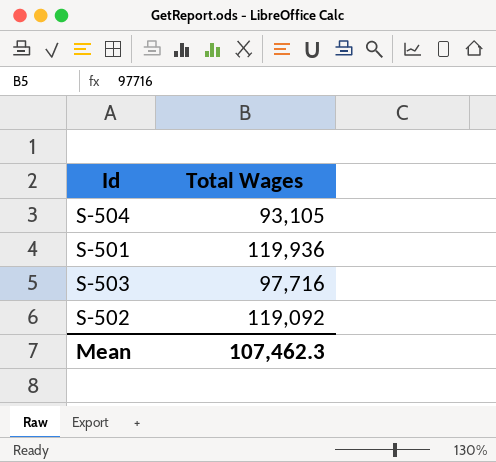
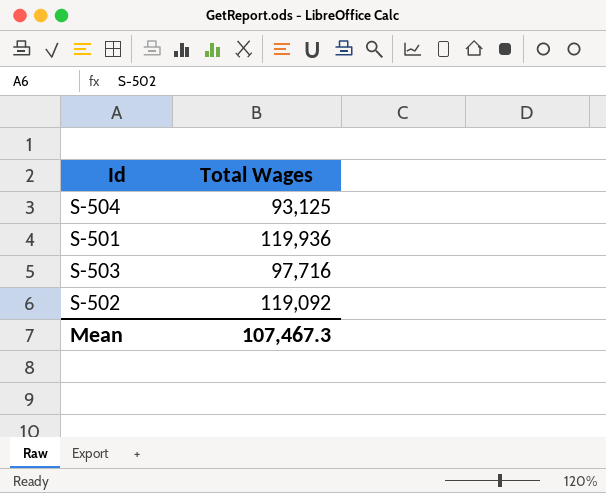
S-504 | Total Wages: 93,105 -> 93,125
Mean | Total Wages: 107,462.3 -> 107,467.3

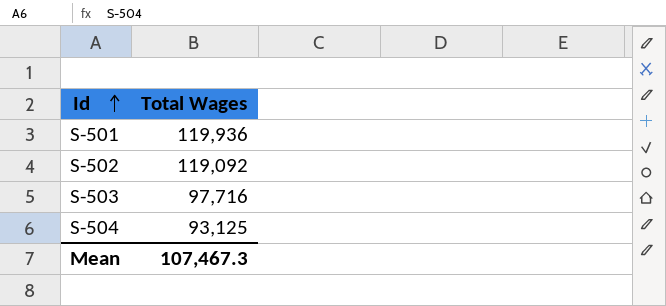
row order: none -> Id ascending

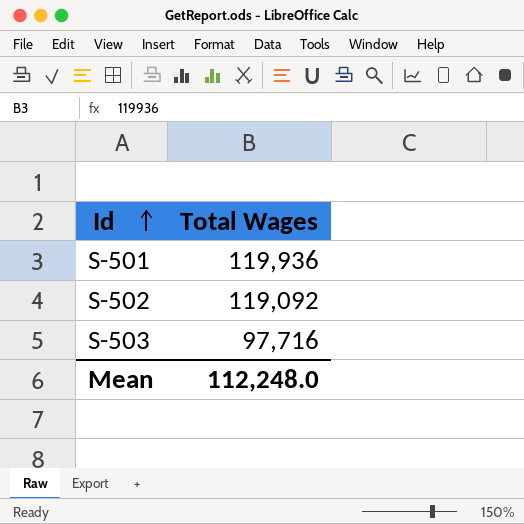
row S-504: 93,125 -> none
Mean | Total Wages: 107,467.3 -> 112,248.0

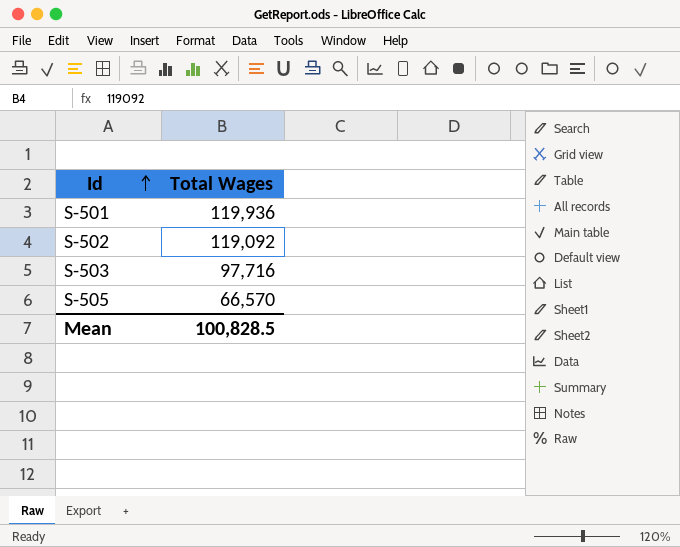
row S-505: none -> 66,570
Mean | Total Wages: 112,248.0 -> 100,828.5

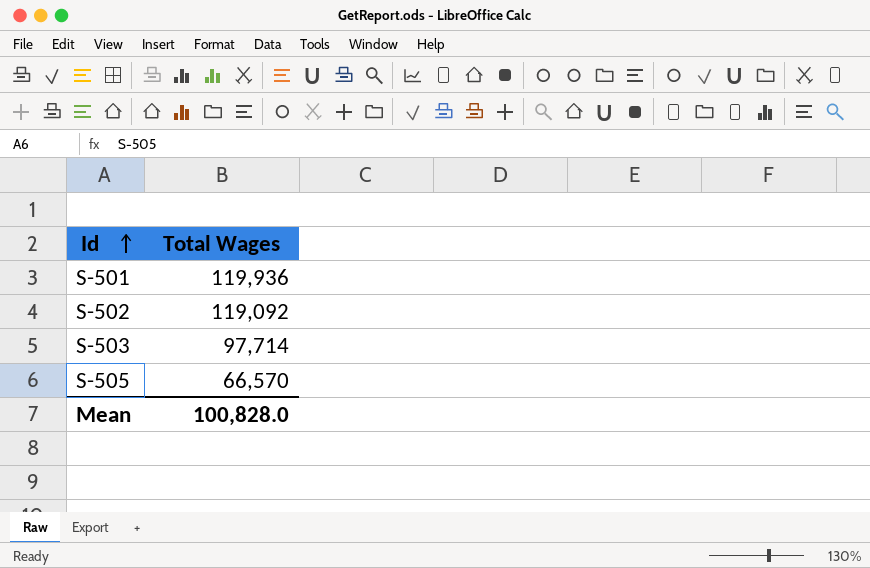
S-503 | Total Wages: 97,716 -> 97,714
Mean | Total Wages: 100,828.5 -> 100,828.0

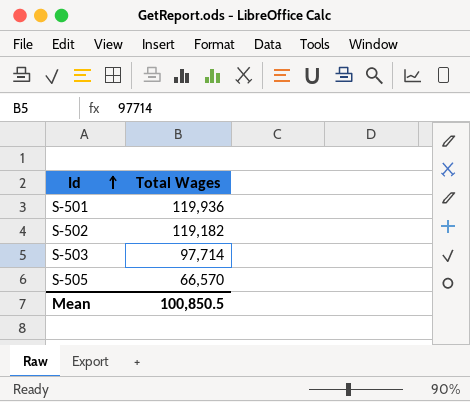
S-502 | Total Wages: 119,092 -> 119,182
Mean | Total Wages: 100,828.0 -> 100,850.5

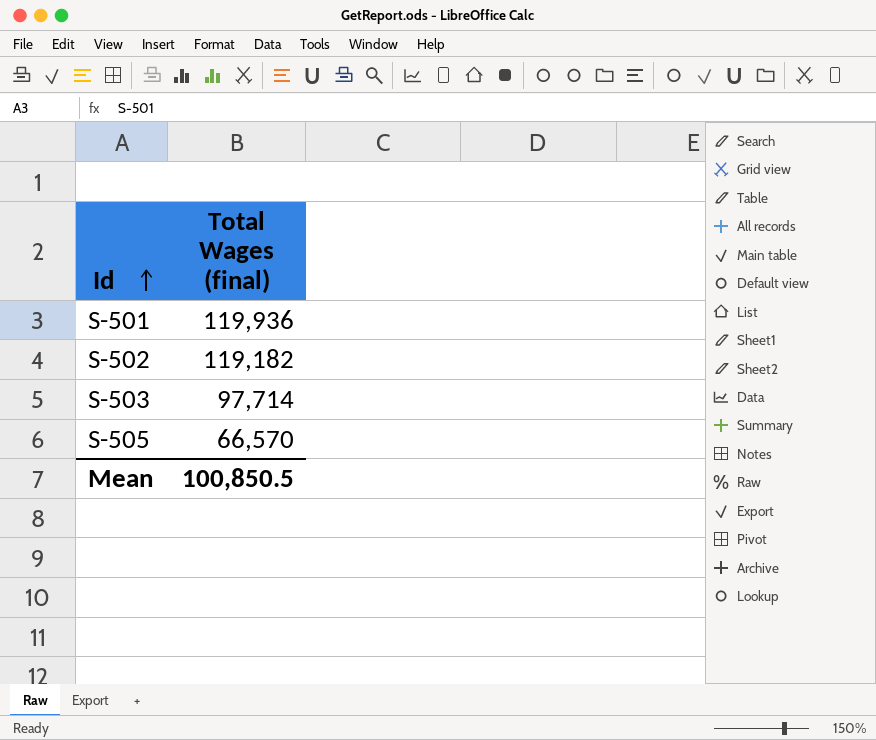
column name: Total Wages -> Total Wages (final)

